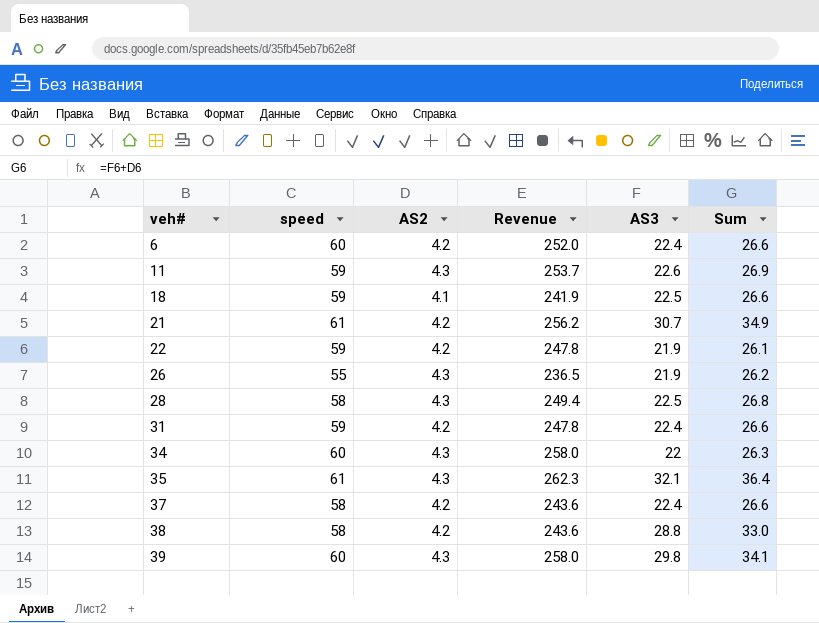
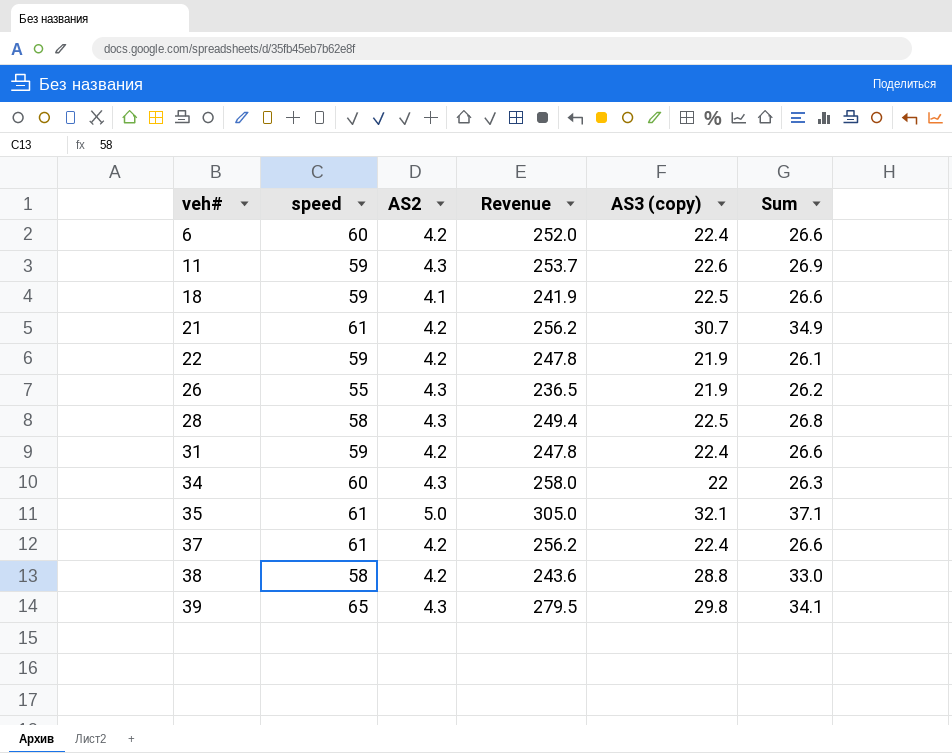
column name: AS3 -> AS3 (copy)
35 | AS2: 4.3 -> 5.0
35 | Revenue: 262.3 -> 305.0
35 | Sum: 36.4 -> 37.1
37 | speed: 58 -> 61
37 | Revenue: 243.6 -> 256.2
39 | speed: 60 -> 65
39 | Revenue: 258.0 -> 279.5

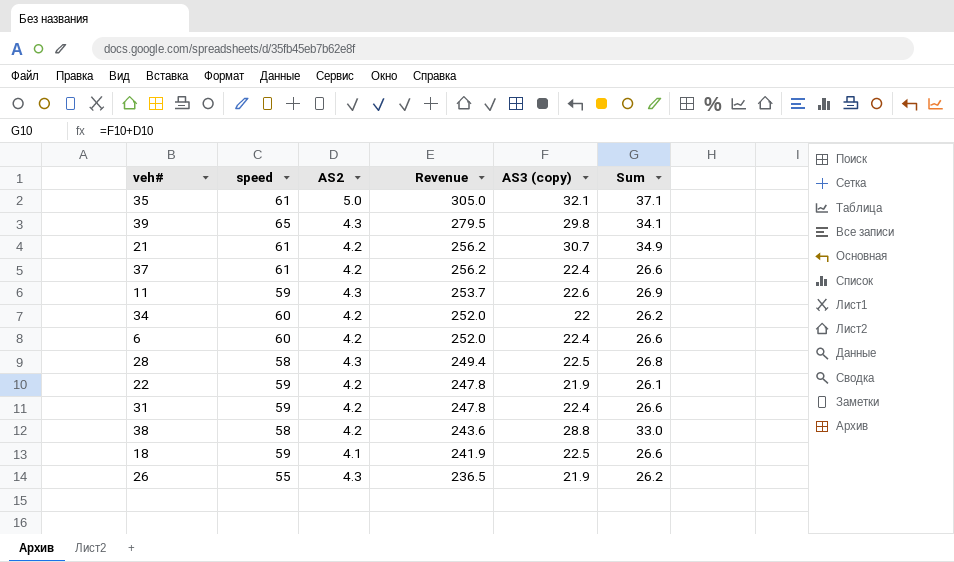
row order: veh# ascending -> Revenue descending
34 | AS2: 4.3 -> 4.2
34 | Revenue: 258.0 -> 252.0
34 | Sum: 26.3 -> 26.2

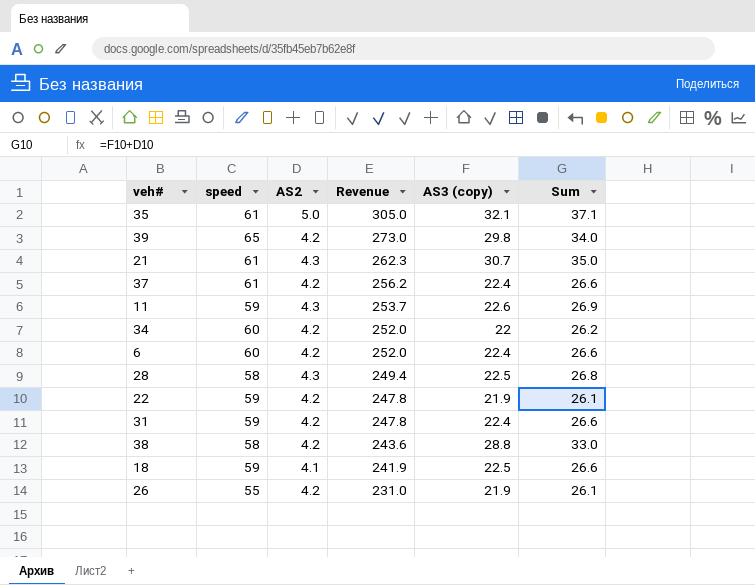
39 | AS2: 4.3 -> 4.2
39 | Revenue: 279.5 -> 273.0
39 | Sum: 34.1 -> 34.0
21 | AS2: 4.2 -> 4.3
21 | Revenue: 256.2 -> 262.3
21 | Sum: 34.9 -> 35.0
26 | AS2: 4.3 -> 4.2
26 | Revenue: 236.5 -> 231.0
26 | Sum: 26.2 -> 26.1

